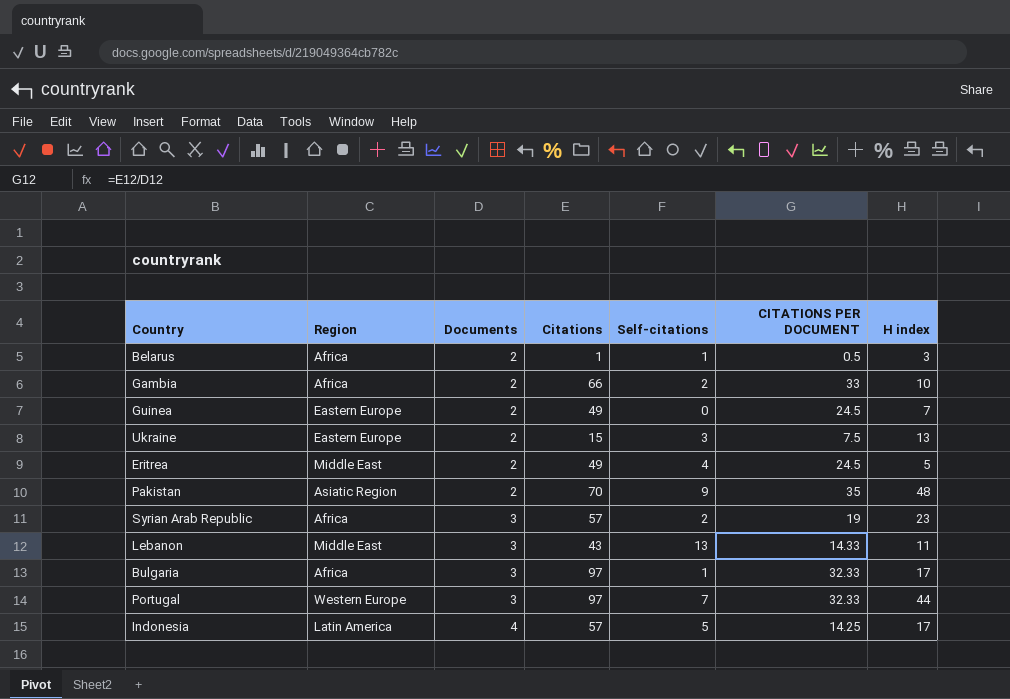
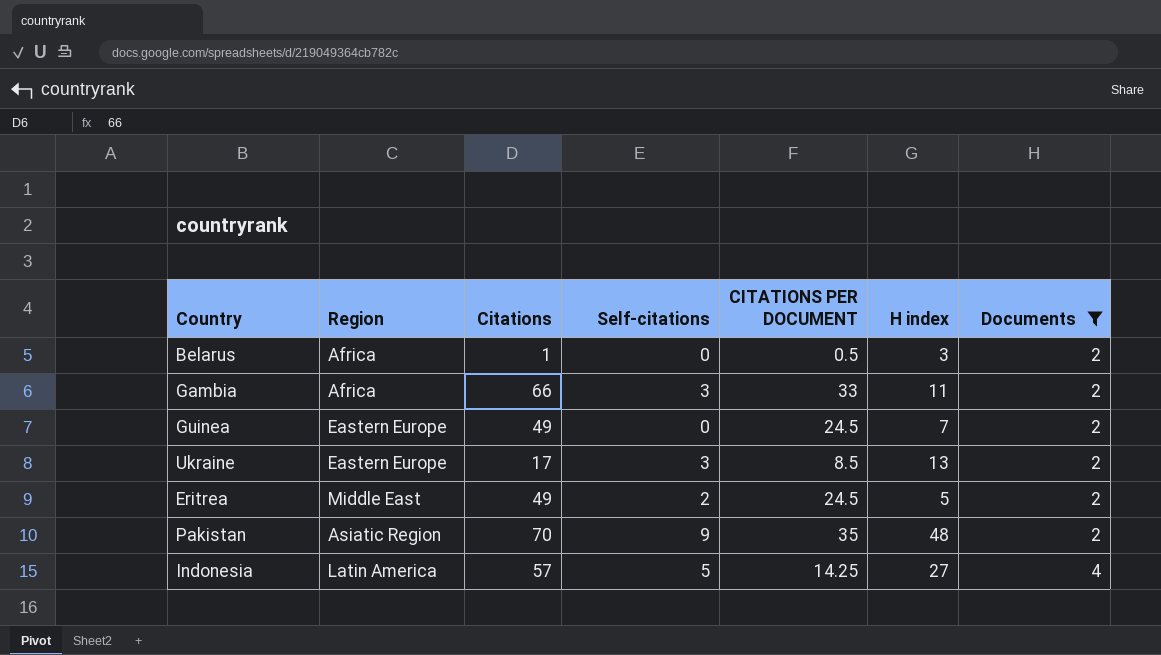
filter: none -> Documents != 3
column Documents | position: 3 -> 7
Belarus | Self-citations: 1 -> 0
Gambia | Self-citations: 2 -> 3
Gambia | H index: 10 -> 11
Ukraine | Citations: 15 -> 17
Ukraine | CITATIONS PER DOCUMENT: 7.5 -> 8.5
Eritrea | Self-citations: 4 -> 2
Indonesia | H index: 17 -> 27

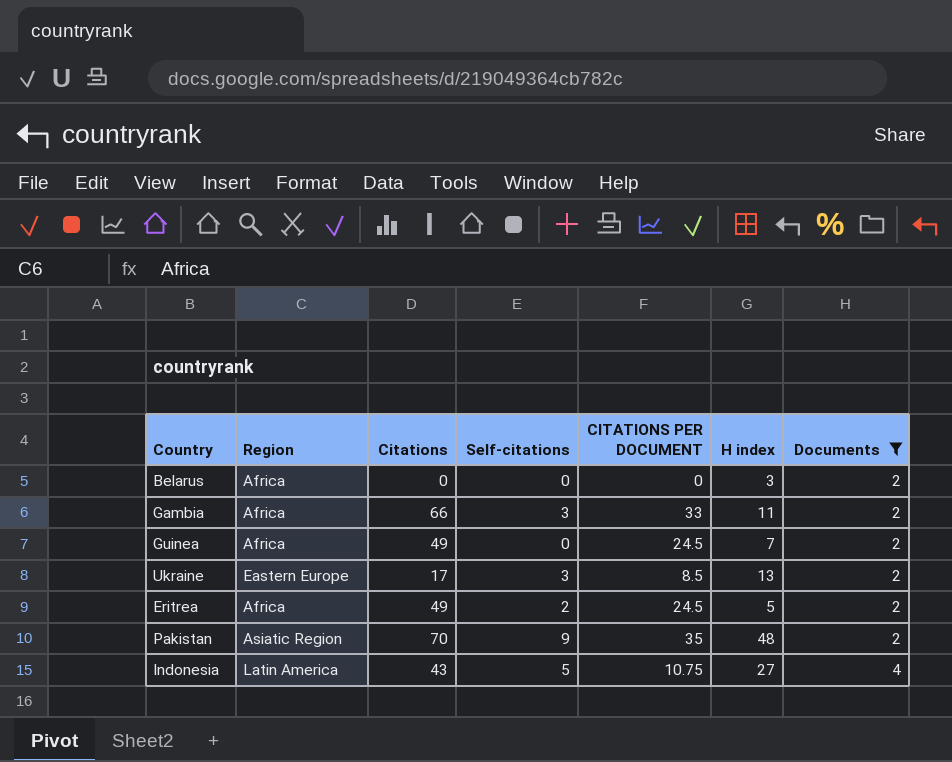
Belarus | Citations: 1 -> 0
Belarus | CITATIONS PER DOCUMENT: 0.5 -> 0
Guinea | Region: Eastern Europe -> Africa
Eritrea | Region: Middle East -> Africa
Indonesia | Citations: 57 -> 43
Indonesia | CITATIONS PER DOCUMENT: 14.25 -> 10.75

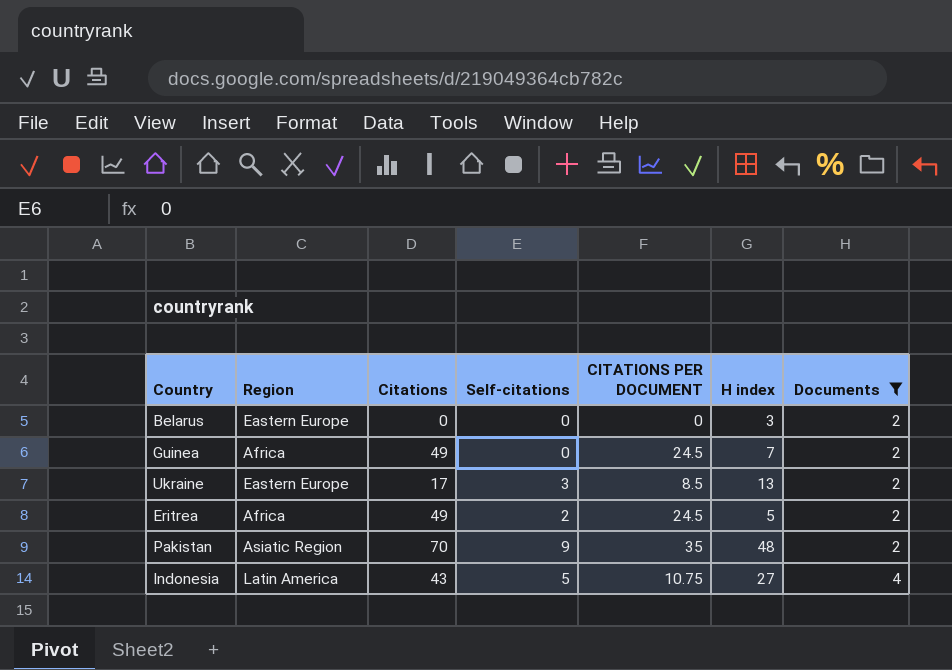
row Gambia: Africa | 66 | 3 | 33 | 11 | 2 -> none
Belarus | Region: Africa -> Eastern Europe

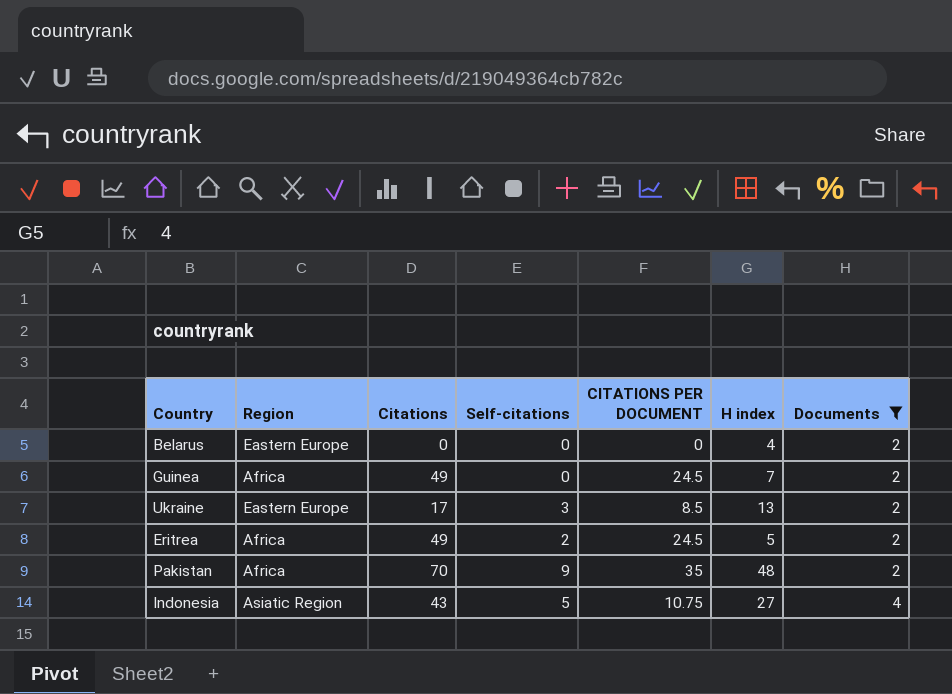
Belarus | H index: 3 -> 4
Pakistan | Region: Asiatic Region -> Africa
Indonesia | Region: Latin America -> Asiatic Region

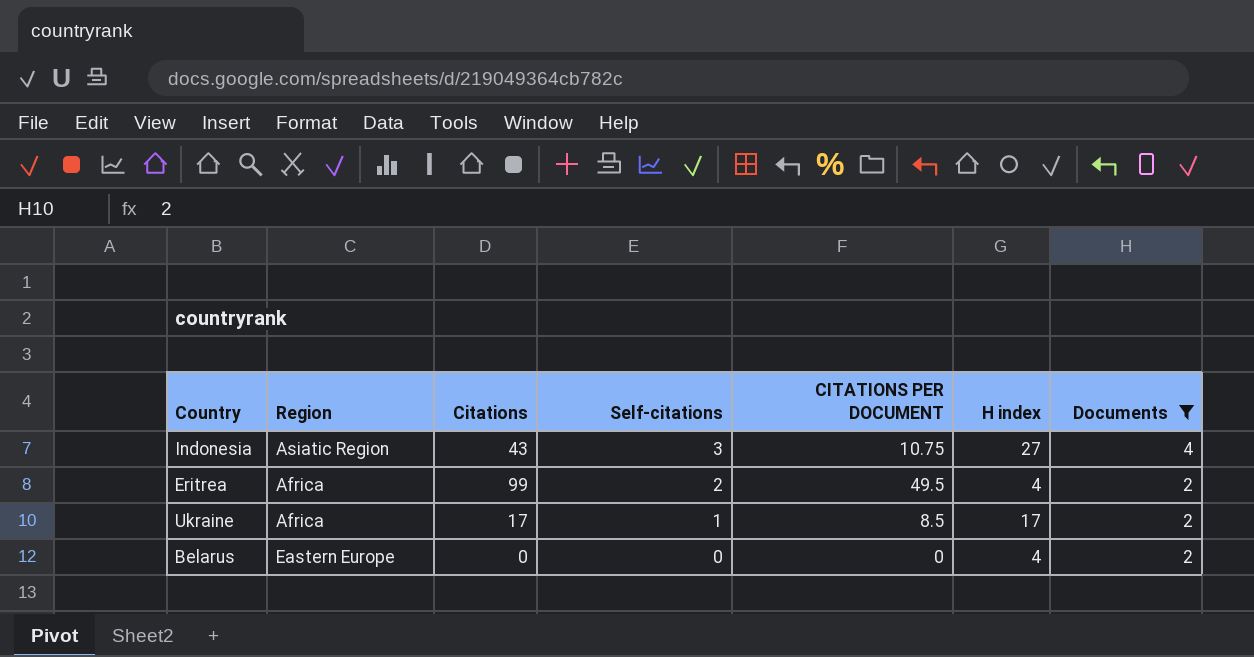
row order: Documents ascending -> Self-citations descending
row Guinea: Africa | 49 | 0 | 24.5 | 7 | 2 -> none
row Pakistan: Africa | 70 | 9 | 35 | 48 | 2 -> none
Indonesia | Self-citations: 5 -> 3
Eritrea | Citations: 49 -> 99
Eritrea | CITATIONS PER DOCUMENT: 24.5 -> 49.5
Eritrea | H index: 5 -> 4
Ukraine | Region: Eastern Europe -> Africa
Ukraine | Self-citations: 3 -> 1
Ukraine | H index: 13 -> 17

